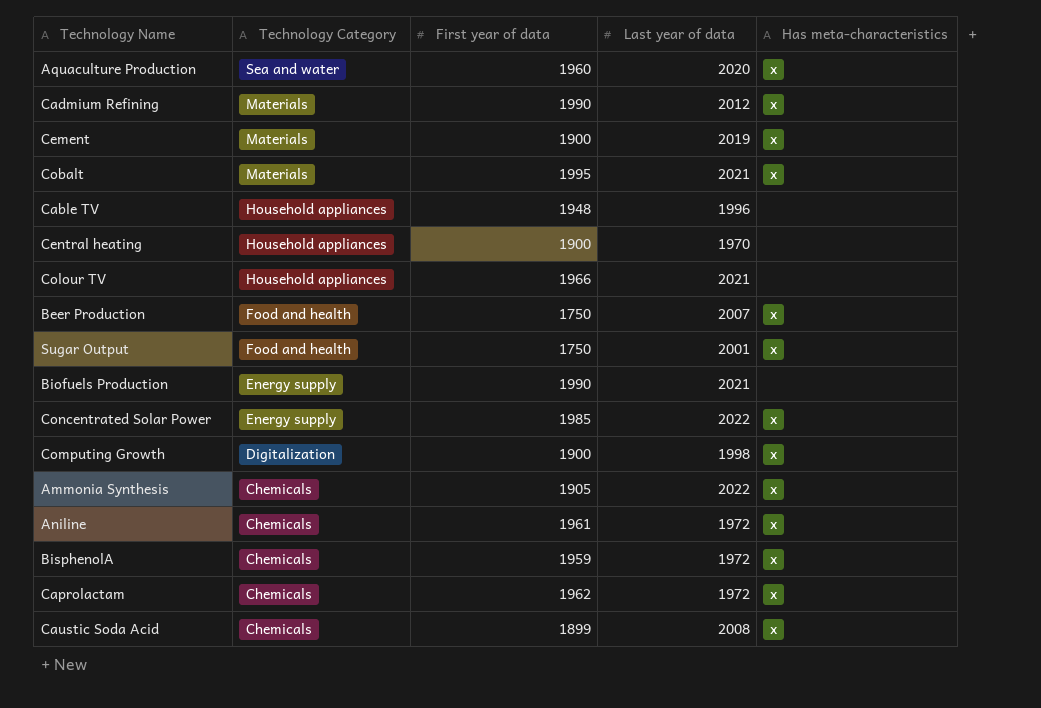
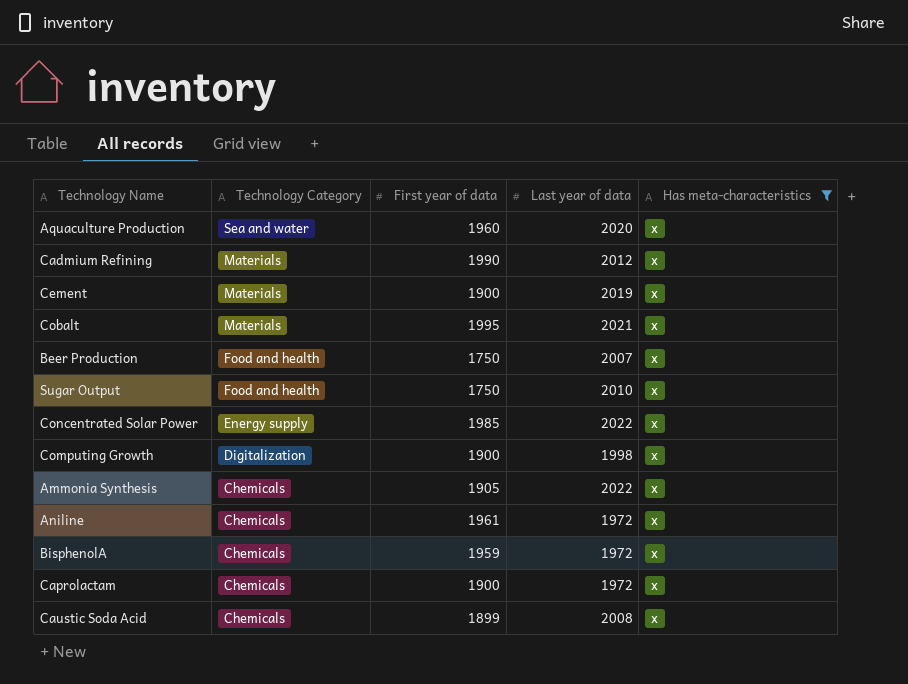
filter: none -> Has meta-characteristics = x
Sugar Output | Last year of data: 2001 -> 2010
Caprolactam | First year of data: 1962 -> 1900

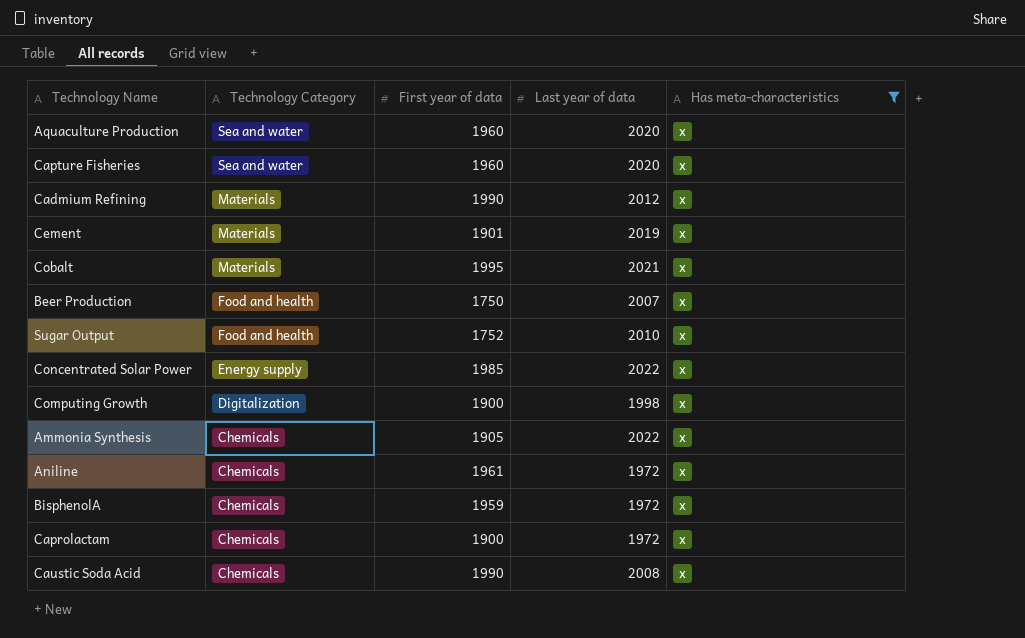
row Capture Fisheries: none -> Sea and water | 1960 | 2020 | x
Cement | First year of data: 1900 -> 1901
Sugar Output | First year of data: 1750 -> 1752
Caustic Soda Acid | First year of data: 1899 -> 1990

